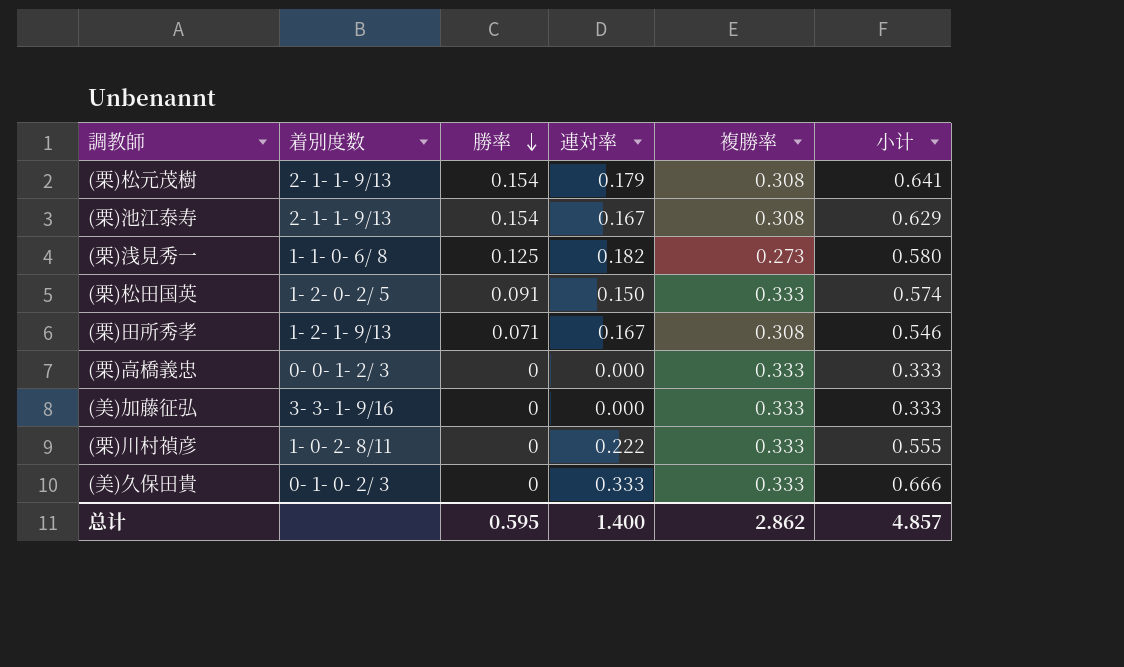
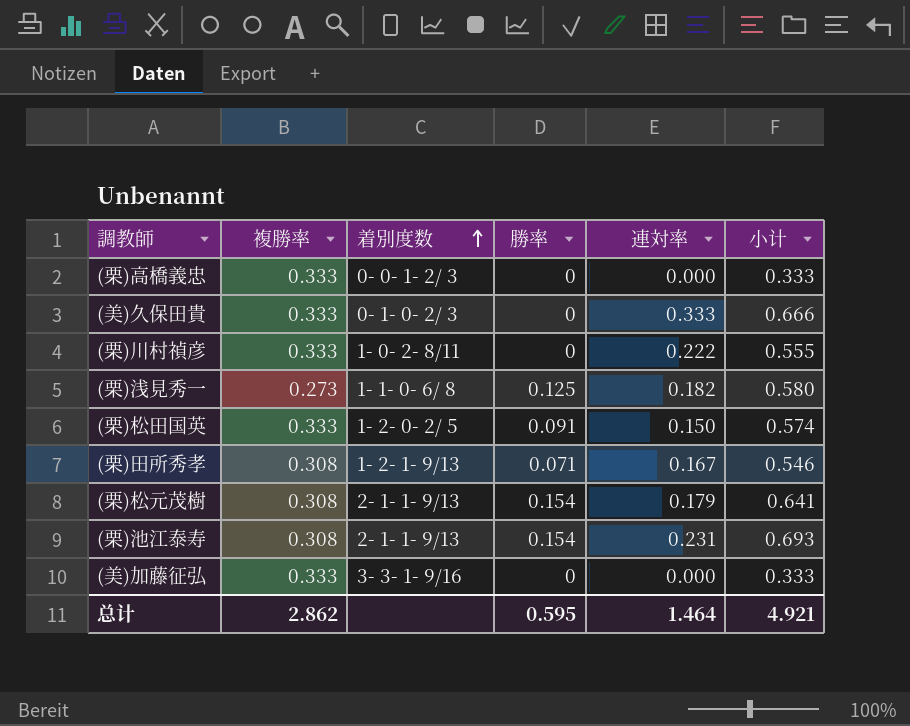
row order: 勝率 descending -> 着別度数 ascending
column 複勝率 | position: 5 -> 2
(栗)池江泰寿 | 連対率: 0.167 -> 0.231
(栗)池江泰寿 | 小计: 0.629 -> 0.693
总计 | 連対率: 1.400 -> 1.464
总计 | 小计: 4.857 -> 4.921

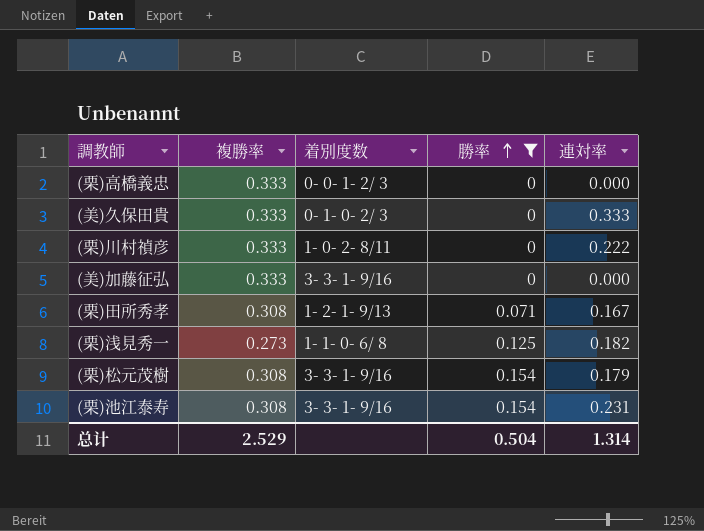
filter: none -> 勝率 != 0.091
row order: 着別度数 ascending -> 勝率 ascending
column 小计 | formula: [複勝率] + [勝率] + [連対率] -> none
(栗)松元茂樹 | 着別度数: 2- 1- 1- 9/13 -> 3- 3- 1- 9/16
(栗)池江泰寿 | 着別度数: 2- 1- 1- 9/13 -> 3- 3- 1- 9/16
总计 | 複勝率: 2.862 -> 2.529
总计 | 勝率: 0.595 -> 0.504
总计 | 連対率: 1.464 -> 1.314

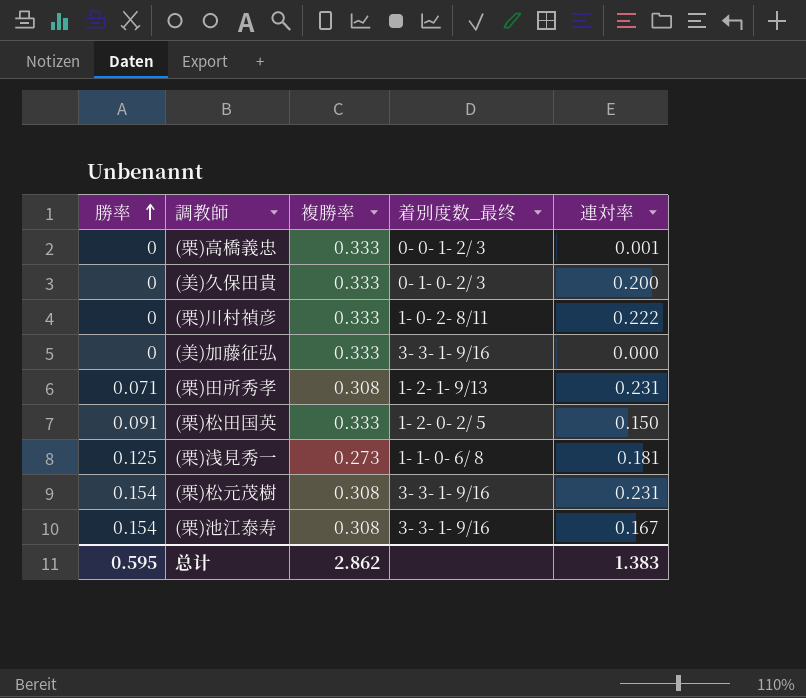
filter: 勝率 != 0.091 -> none
column 勝率 | position: 4 -> 1
column name: 着別度数 -> 着別度数_最终
(栗)高橋義忠 | 連対率: 0.000 -> 0.001
(美)久保田貴 | 連対率: 0.333 -> 0.200
(栗)田所秀孝 | 連対率: 0.167 -> 0.231
(栗)浅見秀一 | 連対率: 0.182 -> 0.181
(栗)松元茂樹 | 連対率: 0.179 -> 0.231
(栗)池江泰寿 | 連対率: 0.231 -> 0.167
总计 | 勝率: 0.504 -> 0.595
总计 | 複勝率: 2.529 -> 2.862
总计 | 連対率: 1.314 -> 1.383

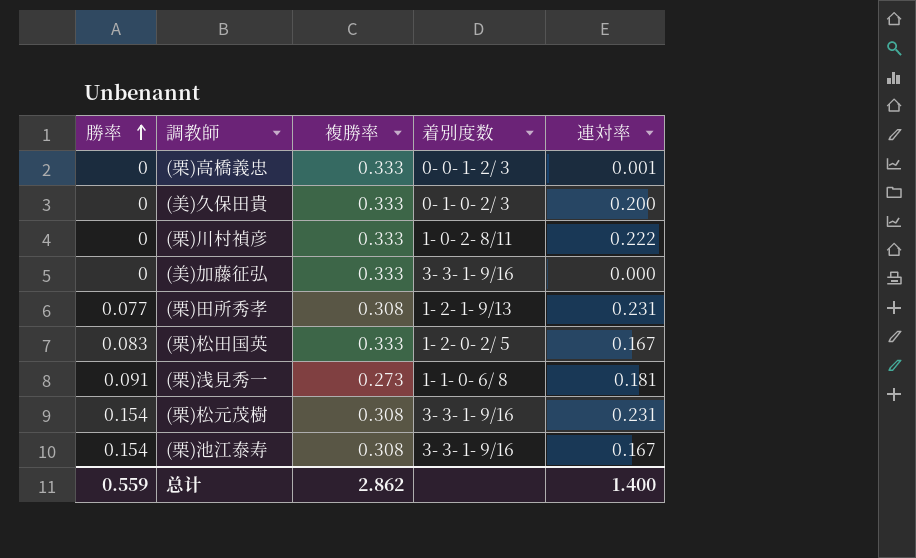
column name: 着別度数_最终 -> 着別度数
(栗)田所秀孝 | 勝率: 0.071 -> 0.077
(栗)松田国英 | 勝率: 0.091 -> 0.083
(栗)松田国英 | 連対率: 0.150 -> 0.167
(栗)浅見秀一 | 勝率: 0.125 -> 0.091
总计 | 勝率: 0.595 -> 0.559
总计 | 連対率: 1.383 -> 1.400

